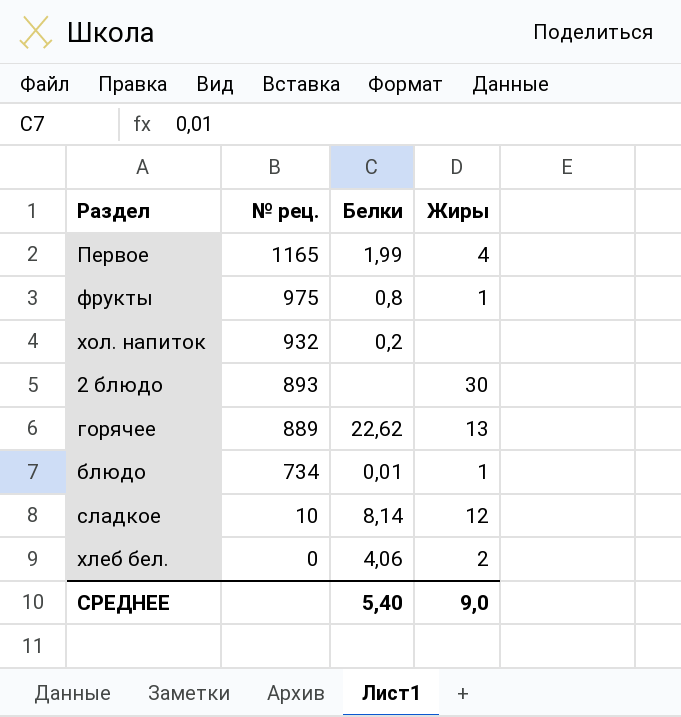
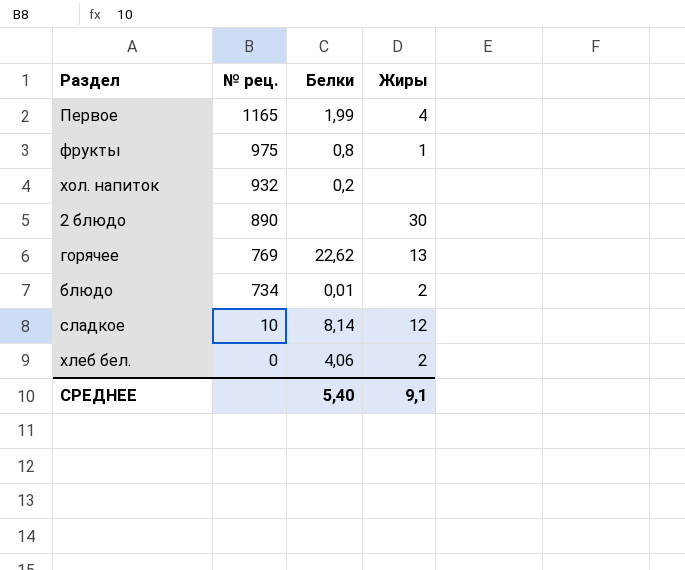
2 блюдо | № рец.: 893 -> 890
горячее | № рец.: 889 -> 769
блюдо | Жиры: 1 -> 2
СРЕДНЕЕ | Жиры: 9,0 -> 9,1

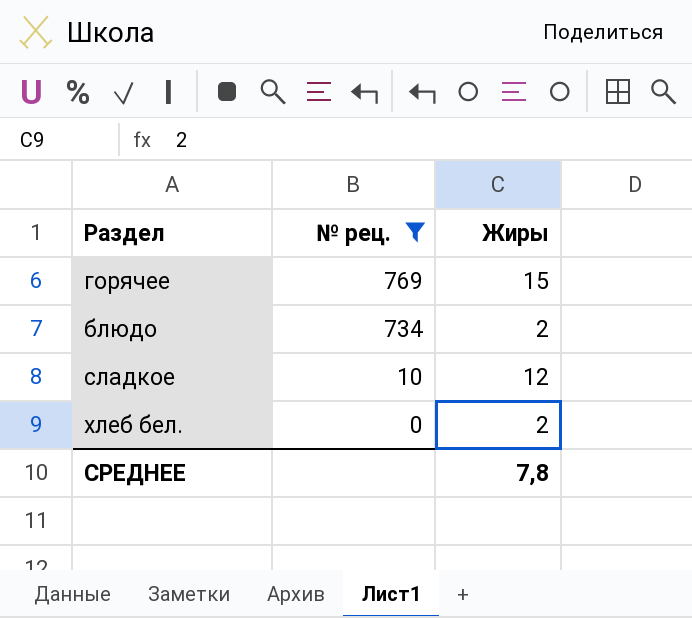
filter: none -> № рец. <= 769
column Белки | position: 3 -> none
горячее | Жиры: 13 -> 15
СРЕДНЕЕ | Жиры: 9,1 -> 7,8

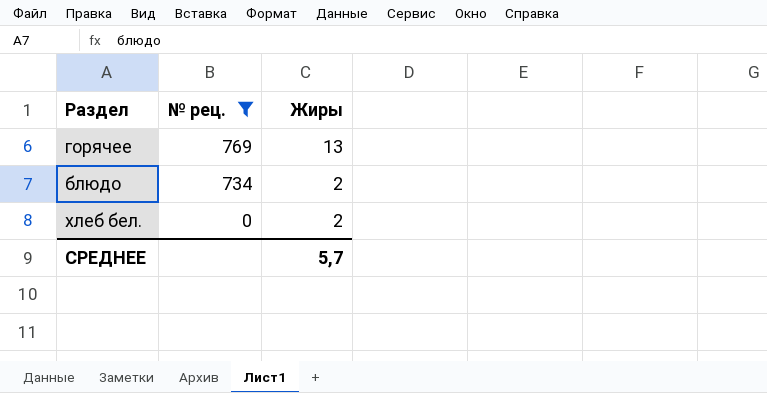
row сладкое: 10 | 12 -> none
горячее | Жиры: 15 -> 13
СРЕДНЕЕ | Жиры: 7,8 -> 5,7

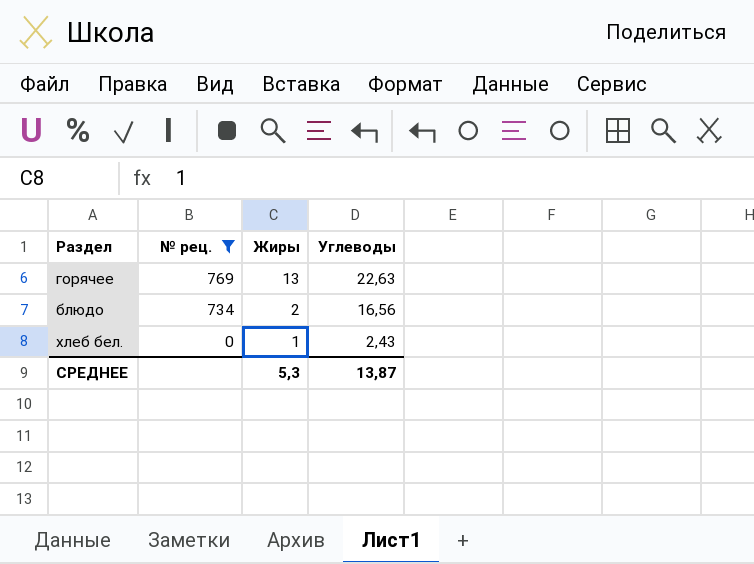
column Углеводы | position: none -> 4
хлеб бел. | Жиры: 2 -> 1
СРЕДНЕЕ | Жиры: 5,7 -> 5,3

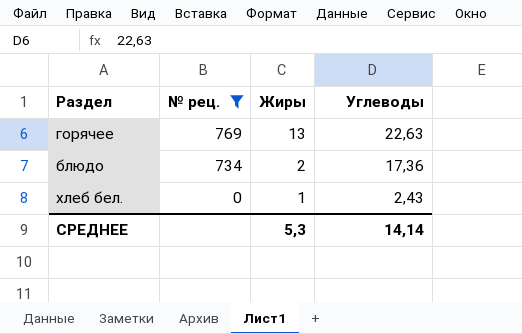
блюдо | Углеводы: 16,56 -> 17,36
СРЕДНЕЕ | Углеводы: 13,87 -> 14,14

